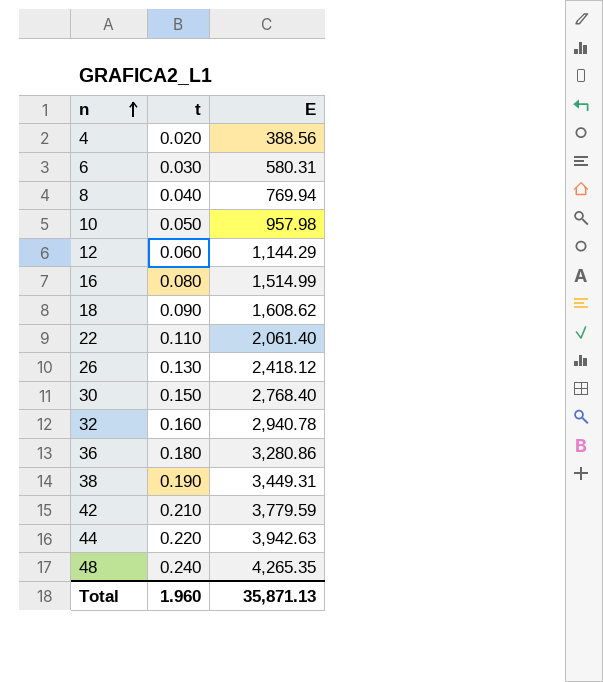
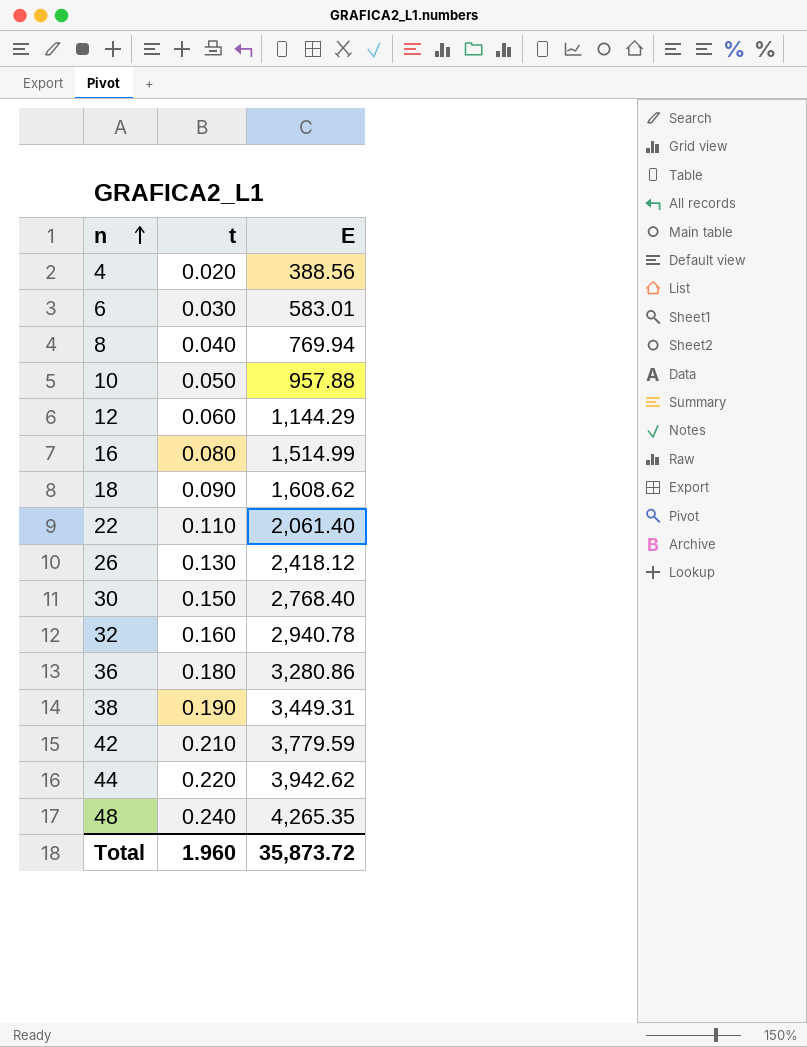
6 | E: 580.31 -> 583.01
10 | E: 957.98 -> 957.88
44 | E: 3,942.63 -> 3,942.62
Total | E: 35,871.13 -> 35,873.72

